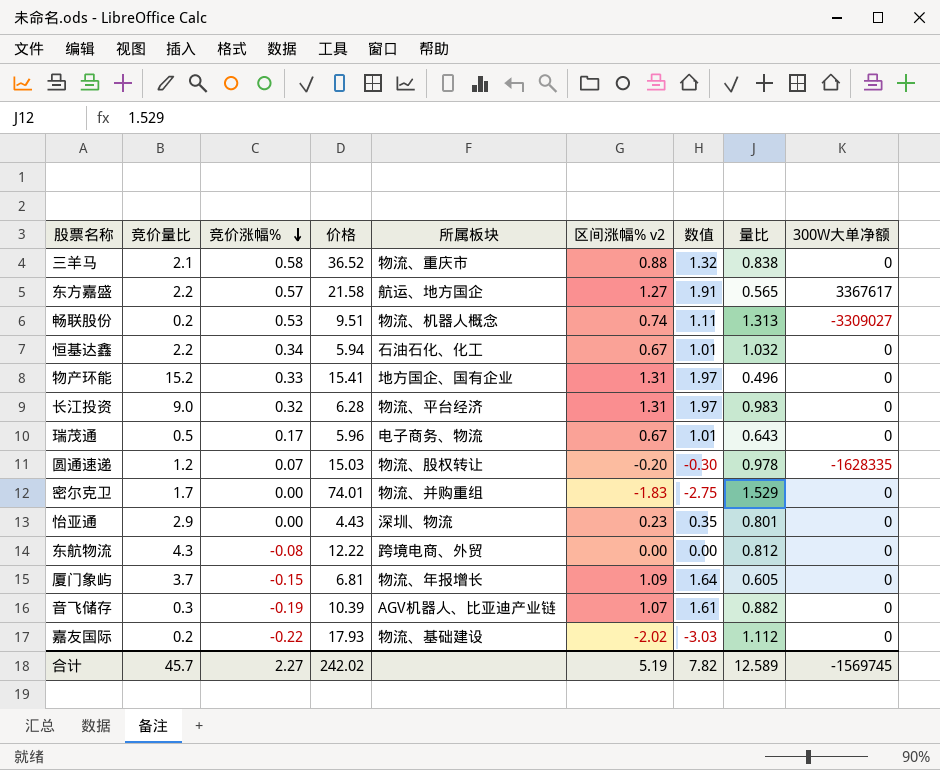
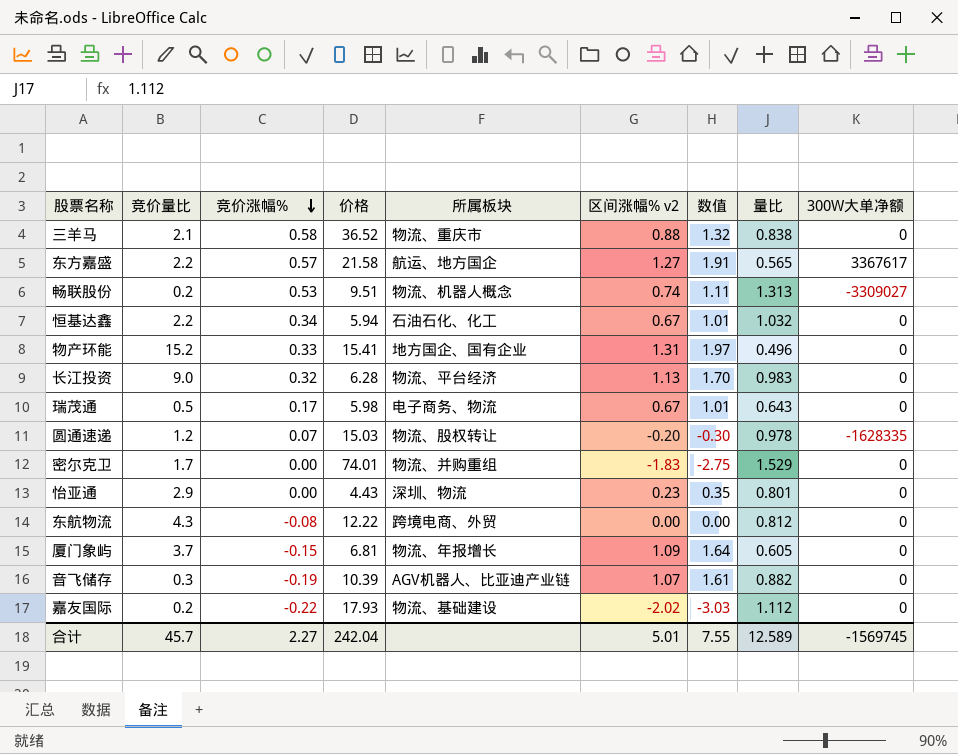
长江投资 | 区间涨幅% v2: 1.31 -> 1.13
长江投资 | 数值: 1.97 -> 1.70
瑞茂通 | 价格: 5.96 -> 5.98
合计 | 价格: 242.02 -> 242.04
合计 | 区间涨幅% v2: 5.19 -> 5.01
合计 | 数值: 7.82 -> 7.55

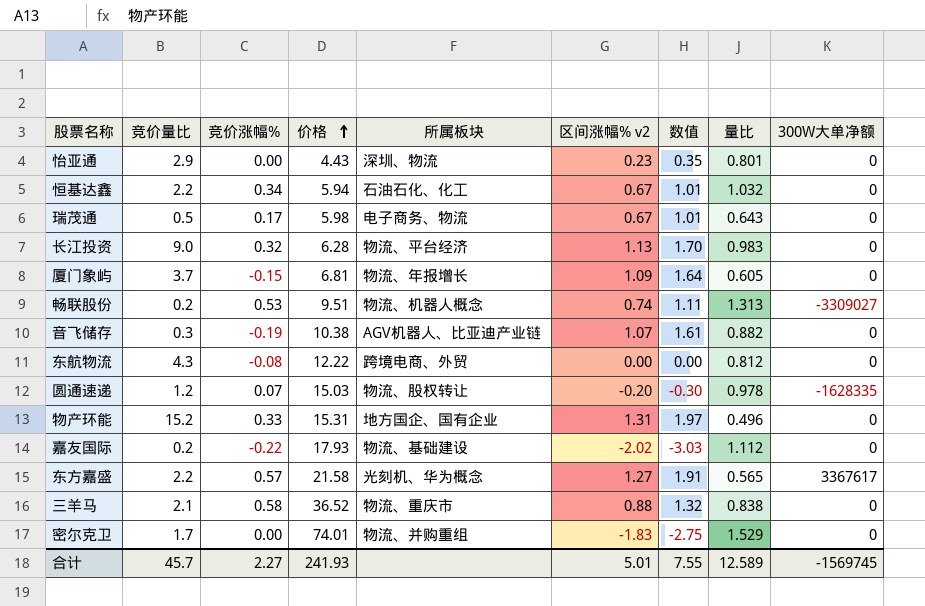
row order: 竞价涨幅% descending -> 价格 ascending
音飞储存 | 价格: 10.39 -> 10.38
物产环能 | 价格: 15.41 -> 15.31
东方嘉盛 | 所属板块: 航运、地方国企 -> 光刻机、华为概念
合计 | 价格: 242.04 -> 241.93

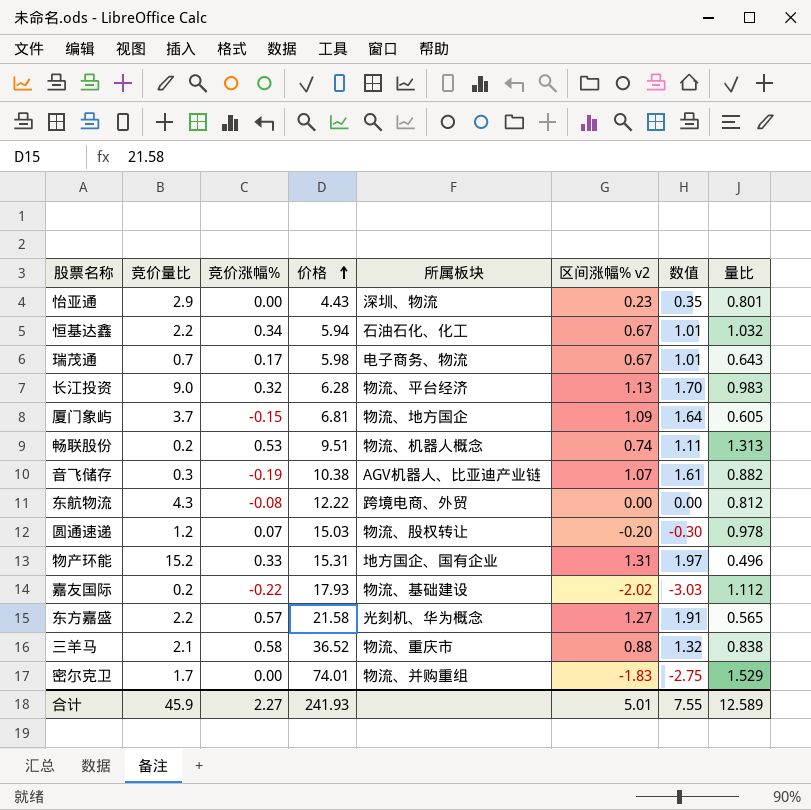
column 300W大单净额 | position: 9 -> none
瑞茂通 | 竞价量比: 0.5 -> 0.7
厦门象屿 | 所属板块: 物流、年报增长 -> 物流、地方国企
合计 | 竞价量比: 45.7 -> 45.9

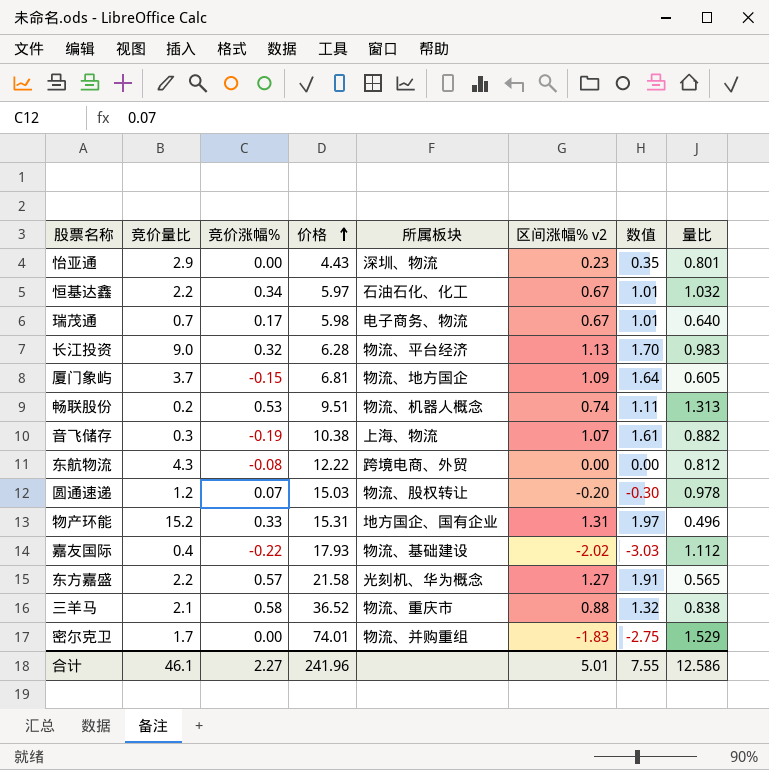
恒基达鑫 | 价格: 5.94 -> 5.97
瑞茂通 | 量比: 0.643 -> 0.640
音飞储存 | 所属板块: AGV机器人、比亚迪产业链 -> 上海、物流
嘉友国际 | 竞价量比: 0.2 -> 0.4
合计 | 竞价量比: 45.9 -> 46.1
合计 | 价格: 241.93 -> 241.96
合计 | 量比: 12.589 -> 12.586

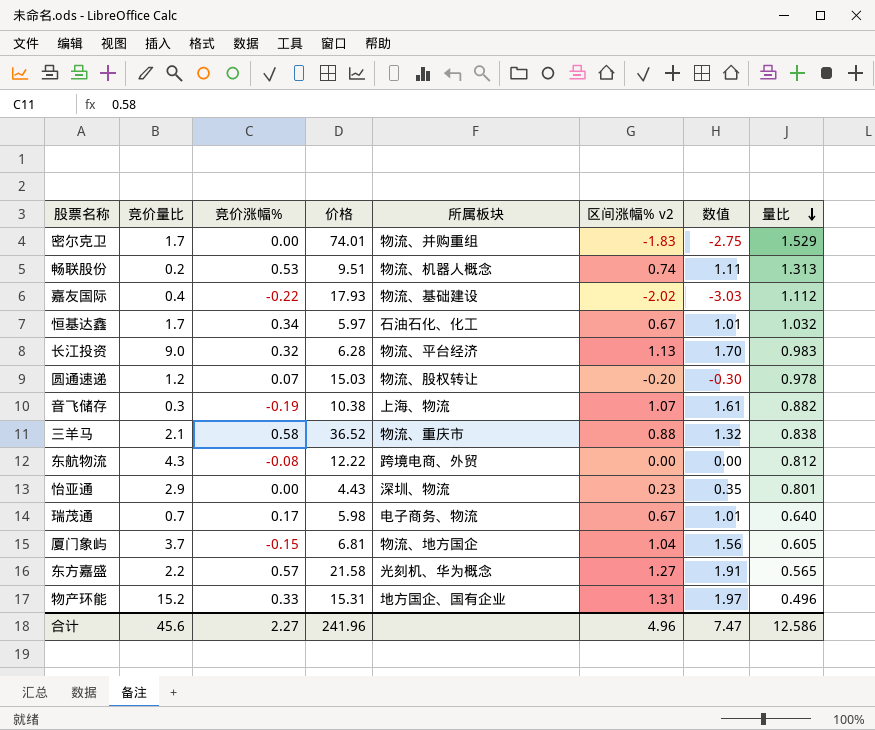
row order: 价格 ascending -> 量比 descending
恒基达鑫 | 竞价量比: 2.2 -> 1.7
厦门象屿 | 区间涨幅% v2: 1.09 -> 1.04
厦门象屿 | 数值: 1.64 -> 1.56
合计 | 竞价量比: 46.1 -> 45.6
合计 | 区间涨幅% v2: 5.01 -> 4.96
合计 | 数值: 7.55 -> 7.47

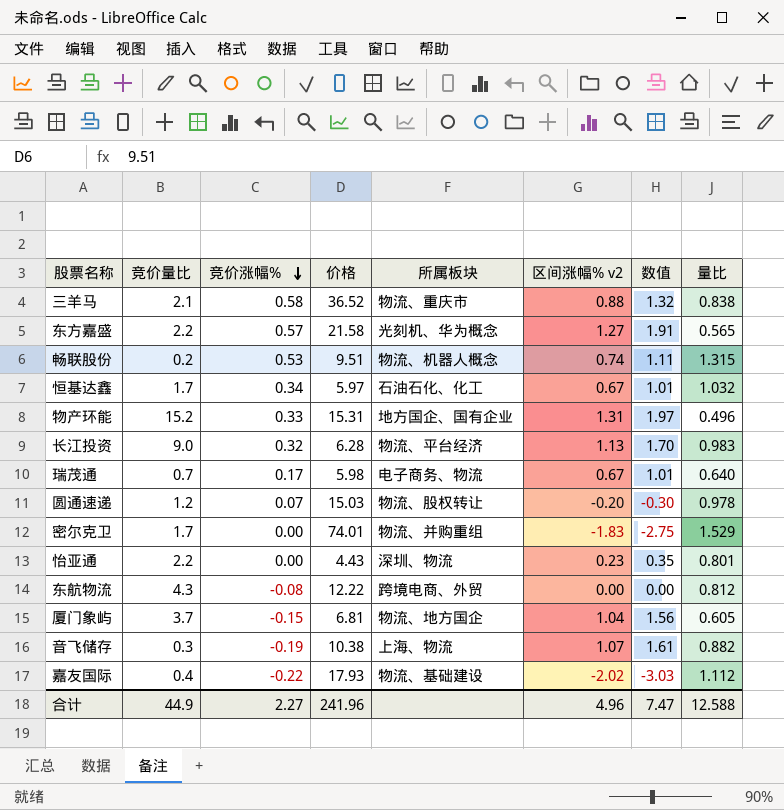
row order: 量比 descending -> 竞价涨幅% descending
畅联股份 | 量比: 1.313 -> 1.315
怡亚通 | 竞价量比: 2.9 -> 2.2
合计 | 竞价量比: 45.6 -> 44.9
合计 | 量比: 12.586 -> 12.588

